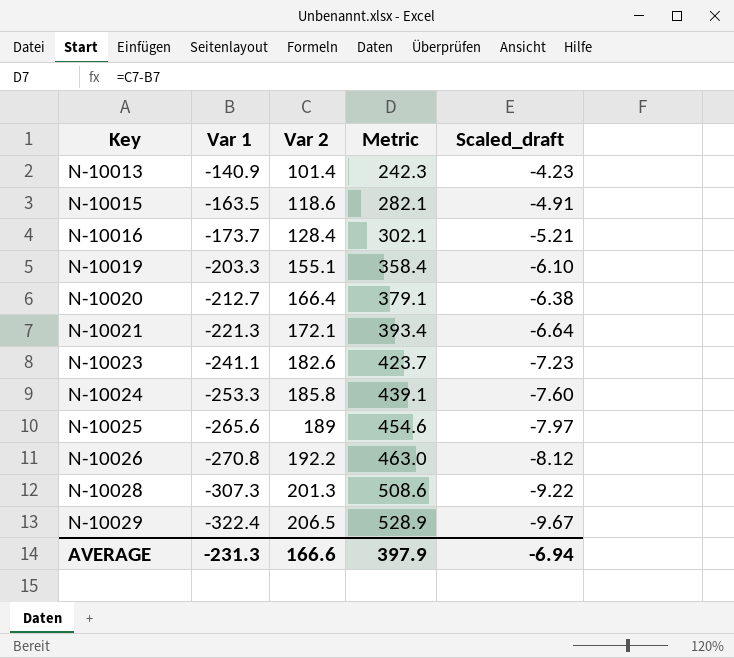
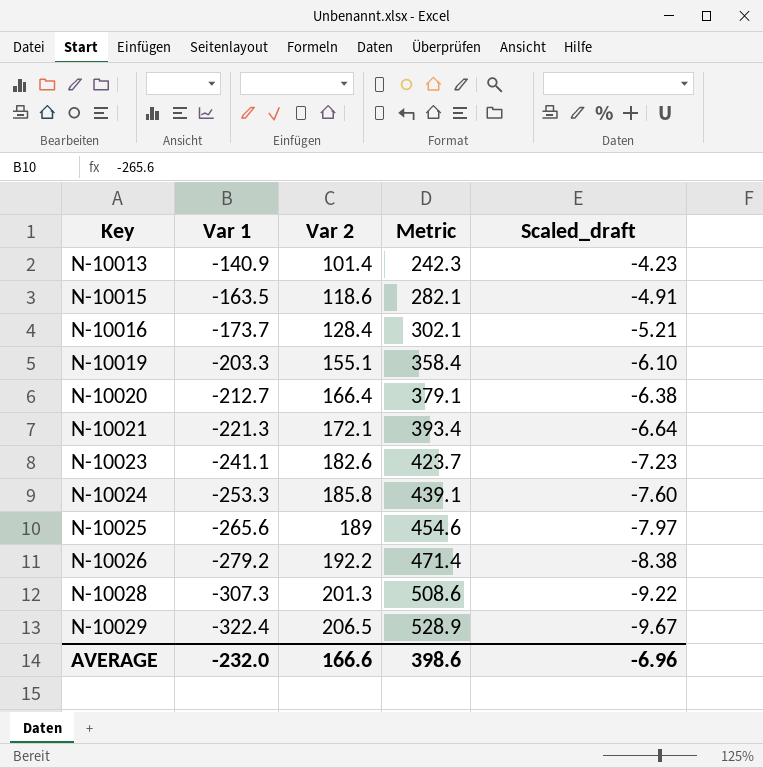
N-10026 | Var 1: -270.8 -> -279.2
N-10026 | Metric: 463.0 -> 471.4
N-10026 | Scaled_draft: -8.12 -> -8.38
AVERAGE | Var 1: -231.3 -> -232.0
AVERAGE | Metric: 397.9 -> 398.6
AVERAGE | Scaled_draft: -6.94 -> -6.96

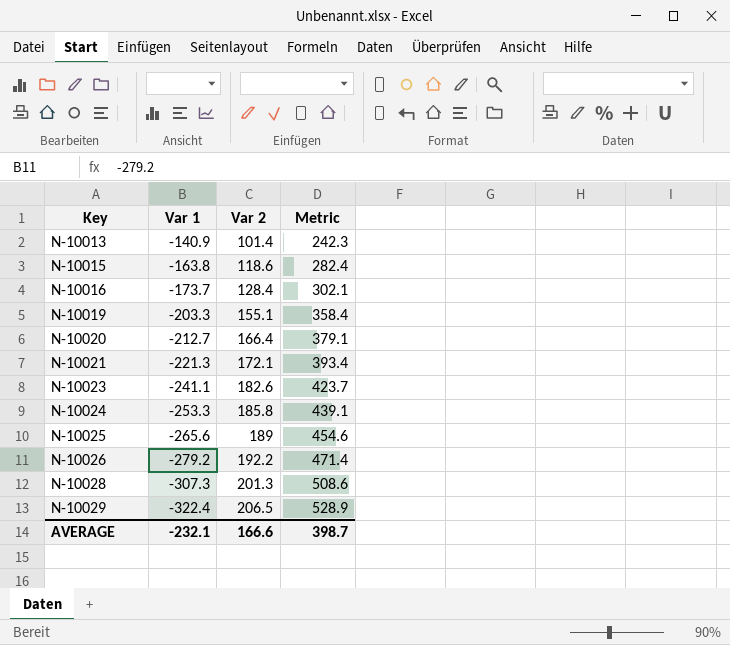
column Scaled_draft | formula: [Var 1] * 0.03 -> none
N-10015 | Var 1: -163.5 -> -163.8
N-10015 | Metric: 282.1 -> 282.4
AVERAGE | Var 1: -232.0 -> -232.1
AVERAGE | Metric: 398.6 -> 398.7

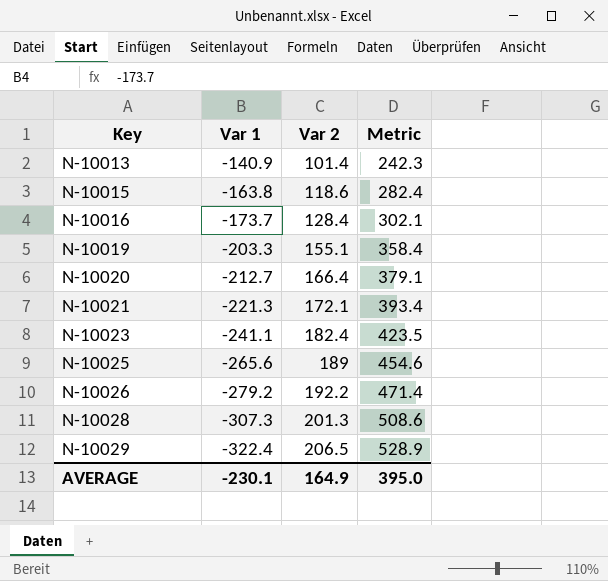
row N-10024: -253.3 | 185.8 | 439.1 -> none
N-10023 | Var 2: 182.6 -> 182.4
N-10023 | Metric: 423.7 -> 423.5
AVERAGE | Var 1: -232.1 -> -230.1
AVERAGE | Var 2: 166.6 -> 164.9
AVERAGE | Metric: 398.7 -> 395.0

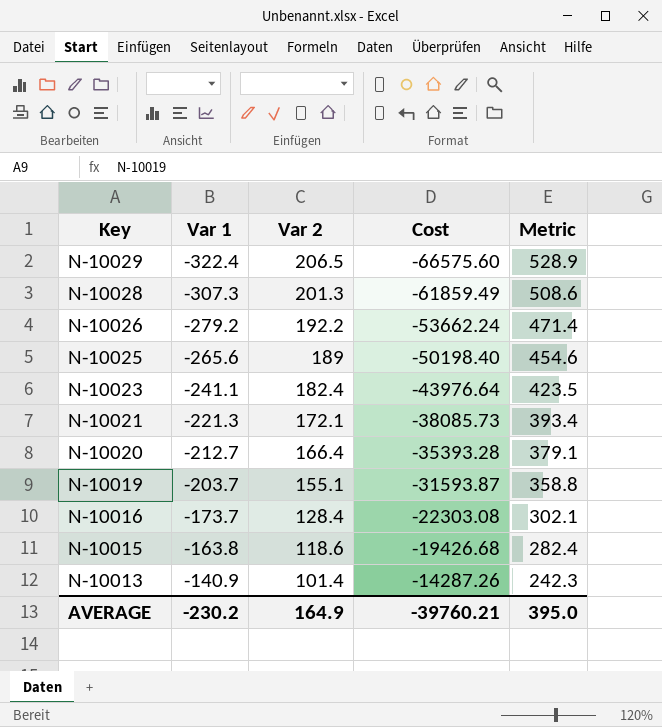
row order: Key ascending -> Key descending
column Cost | formula: none -> [Var 1] * [Var 2]
N-10019 | Var 1: -203.3 -> -203.7
N-10019 | Metric: 358.4 -> 358.8
AVERAGE | Var 1: -230.1 -> -230.2

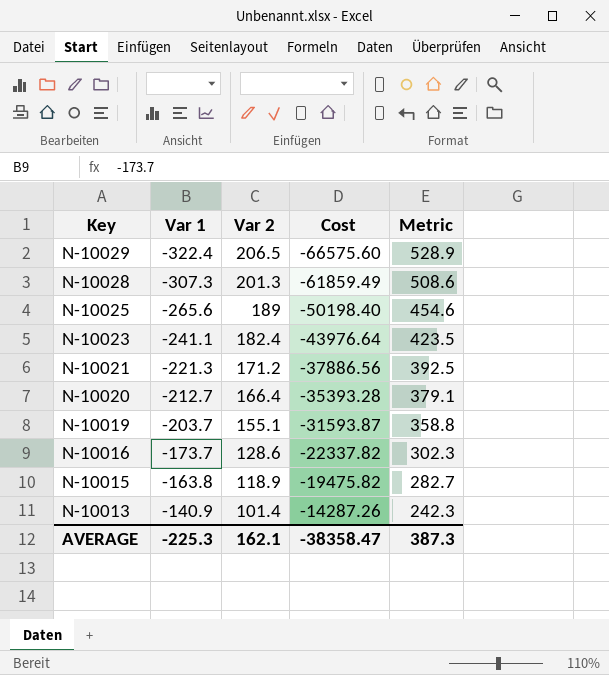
row N-10026: -279.2 | 192.2 | -53662.24 | 471.4 -> none
N-10021 | Var 2: 172.1 -> 171.2
N-10021 | Cost: -38085.73 -> -37886.56
N-10021 | Metric: 393.4 -> 392.5
N-10016 | Var 2: 128.4 -> 128.6
N-10016 | Cost: -22303.08 -> -22337.82
N-10016 | Metric: 302.1 -> 302.3
N-10015 | Var 2: 118.6 -> 118.9
N-10015 | Cost: -19426.68 -> -19475.82
N-10015 | Metric: 282.4 -> 282.7
AVERAGE | Var 1: -230.2 -> -225.3
AVERAGE | Var 2: 164.9 -> 162.1
AVERAGE | Cost: -39760.21 -> -38358.47
AVERAGE | Metric: 395.0 -> 387.3

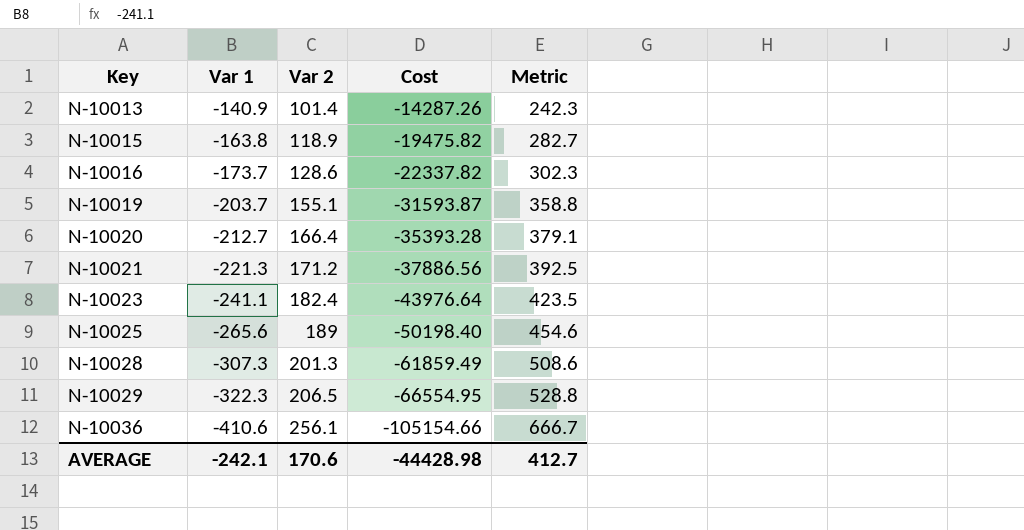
row order: Key descending -> Key ascending
N-10029 | Var 1: -322.4 -> -322.3
N-10029 | Cost: -66575.60 -> -66554.95
N-10029 | Metric: 528.9 -> 528.8
row N-10036: none -> -410.6 | 256.1 | -105154.66 | 666.7
AVERAGE | Var 1: -225.3 -> -242.1
AVERAGE | Var 2: 162.1 -> 170.6
AVERAGE | Cost: -38358.47 -> -44428.98
AVERAGE | Metric: 387.3 -> 412.7

